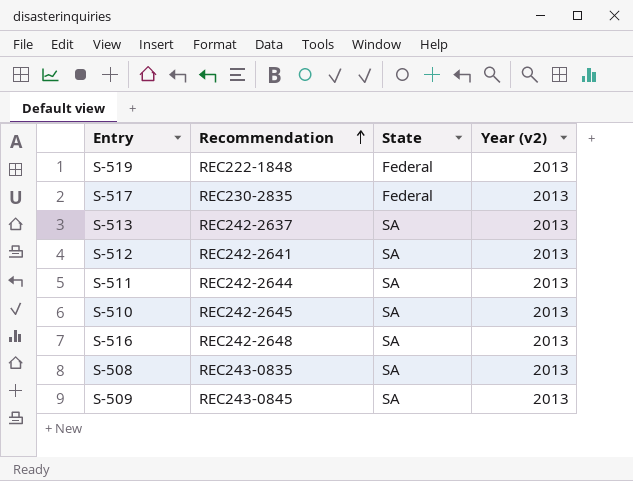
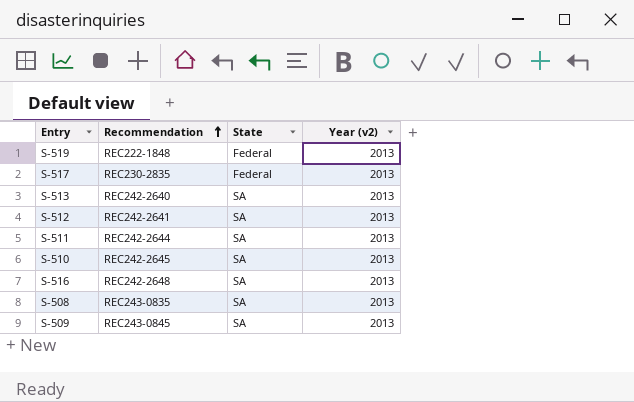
S-513 | Recommendation: REC242-2637 -> REC242-2640

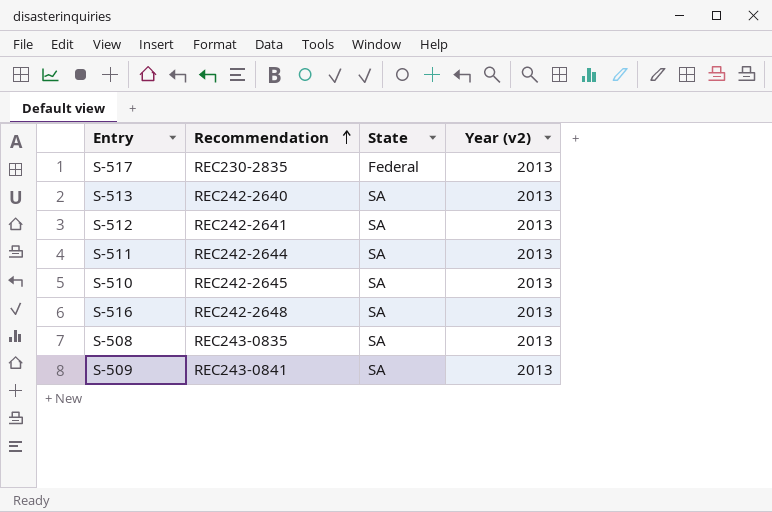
row S-519: REC222-1848 | Federal | 2013 -> none
S-509 | Recommendation: REC243-0845 -> REC243-0841

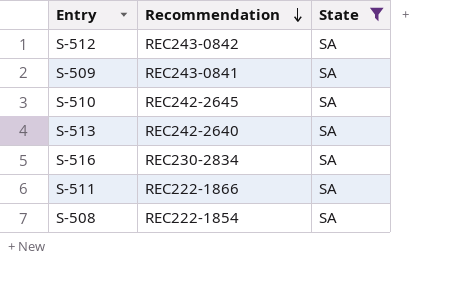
filter: none -> State = SA
row order: Recommendation ascending -> Recommendation descending
column Year (v2) | position: 4 -> none
S-512 | Recommendation: REC242-2641 -> REC243-0842
S-516 | Recommendation: REC242-2648 -> REC230-2834
S-511 | Recommendation: REC242-2644 -> REC222-1866
S-508 | Recommendation: REC243-0835 -> REC222-1854

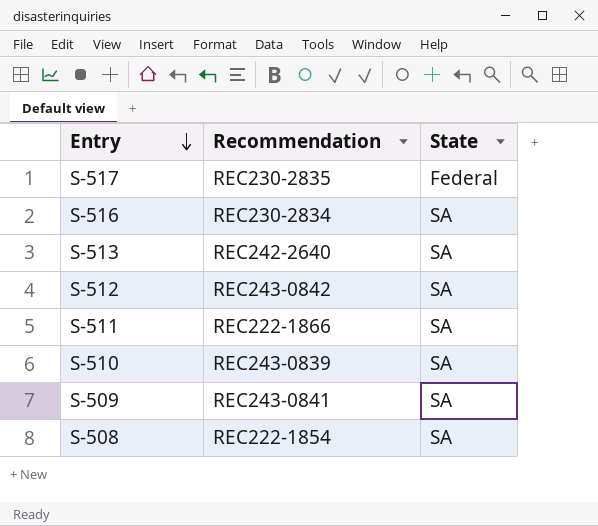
filter: State = SA -> none
row order: Recommendation descending -> Entry descending
S-510 | Recommendation: REC242-2645 -> REC243-0839

